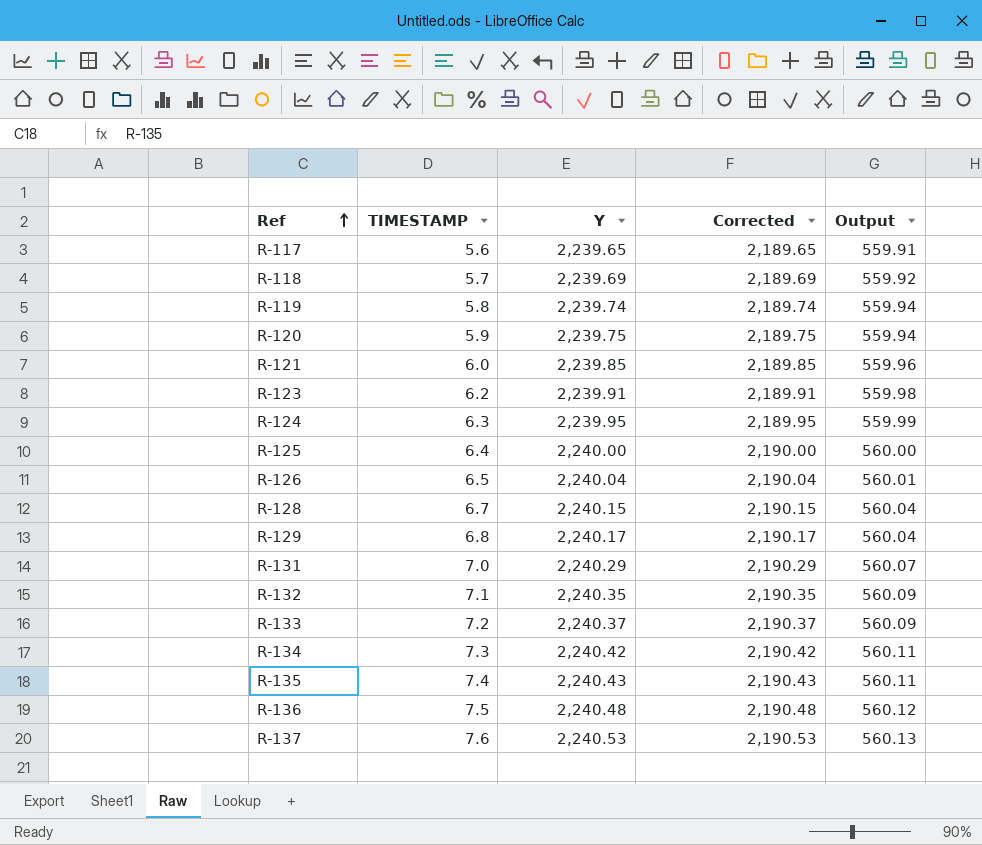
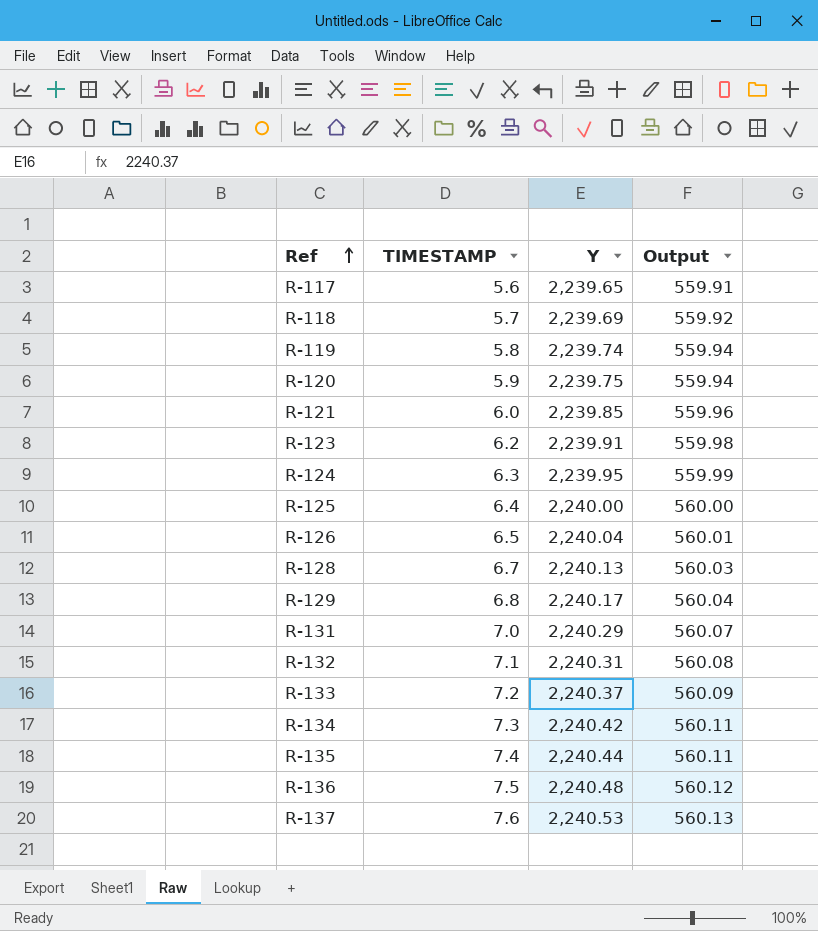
column Corrected | formula: [Y] - 50 -> none
R-128 | Y: 2,240.15 -> 2,240.13
R-128 | Output: 560.04 -> 560.03
R-132 | Y: 2,240.35 -> 2,240.31
R-132 | Output: 560.09 -> 560.08
R-135 | Y: 2,240.43 -> 2,240.44

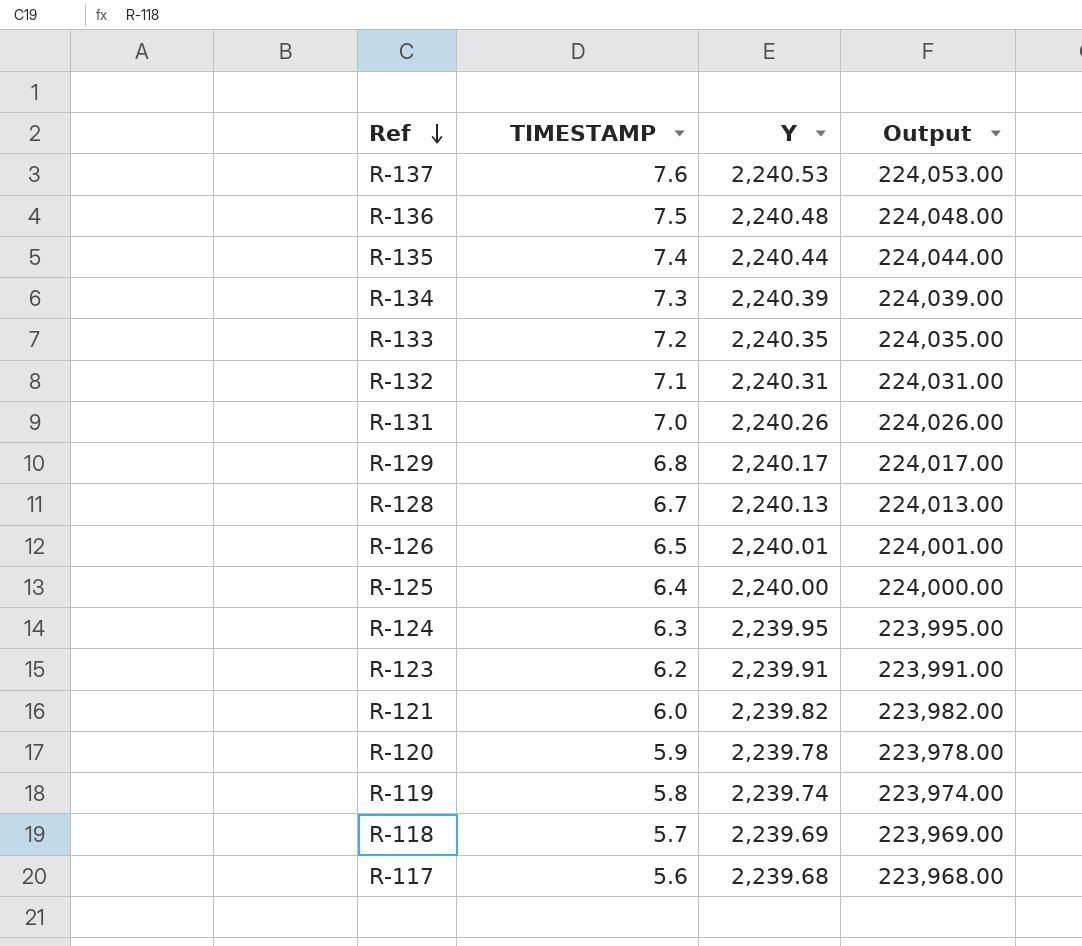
row order: Ref ascending -> Ref descending
column Output | formula: [Y] * 0.25 -> [Y] * 100
R-134 | Y: 2,240.42 -> 2,240.39
R-133 | Y: 2,240.37 -> 2,240.35
R-131 | Y: 2,240.29 -> 2,240.26
R-126 | Y: 2,240.04 -> 2,240.01
R-121 | Y: 2,239.85 -> 2,239.82
R-120 | Y: 2,239.75 -> 2,239.78
R-117 | Y: 2,239.65 -> 2,239.68

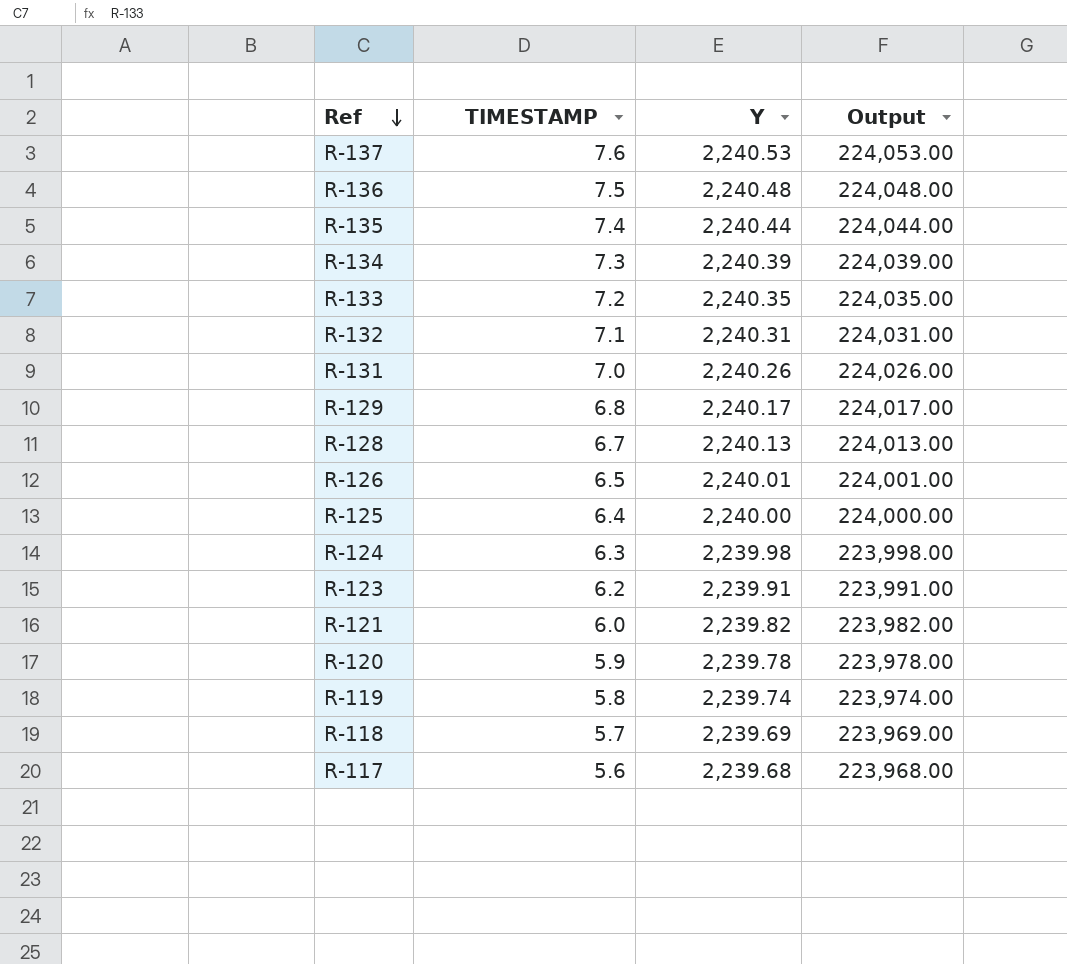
R-124 | Y: 2,239.95 -> 2,239.98
R-124 | Output: 223,995.00 -> 223,998.00

